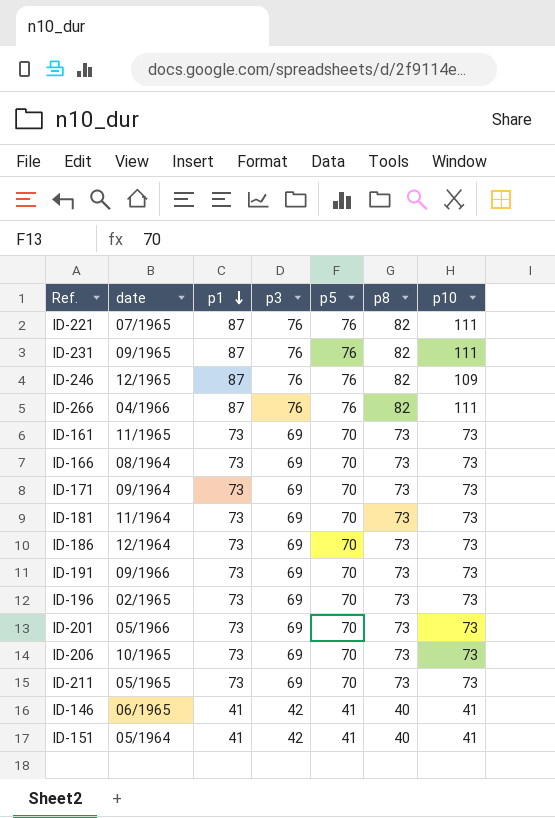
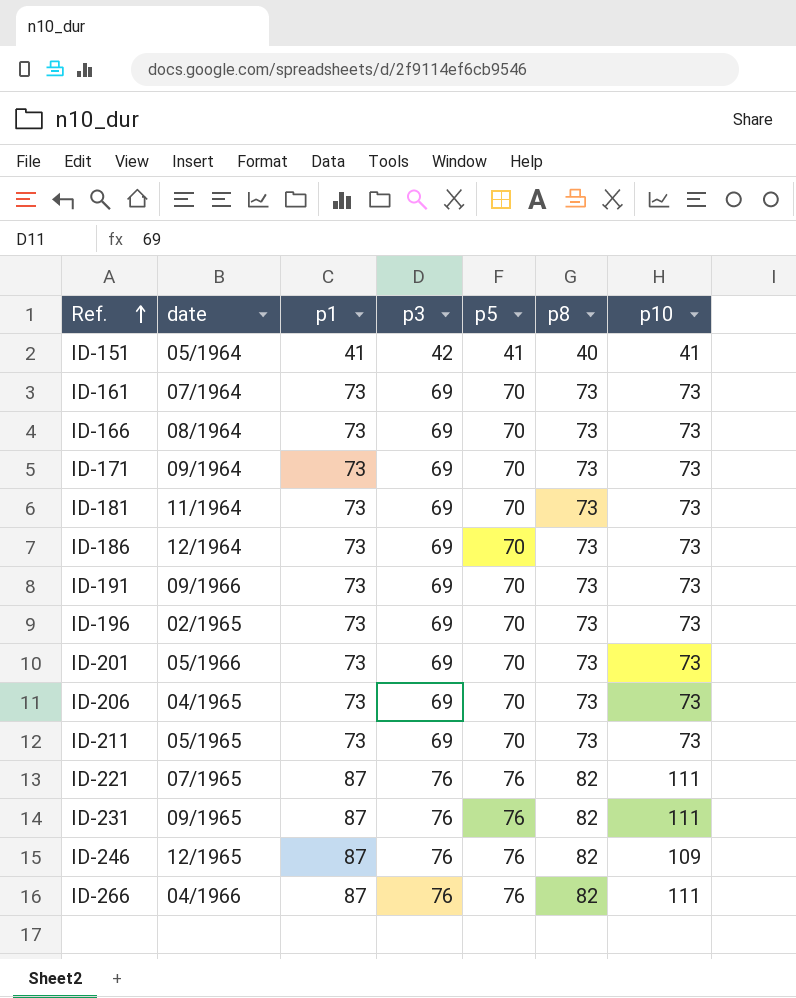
row order: p1 descending -> Ref. ascending
row ID-146: 06/1965 | 41 | 42 | 41 | 40 | 41 -> none
ID-161 | date: 11/1965 -> 07/1964
ID-206 | date: 10/1965 -> 04/1965

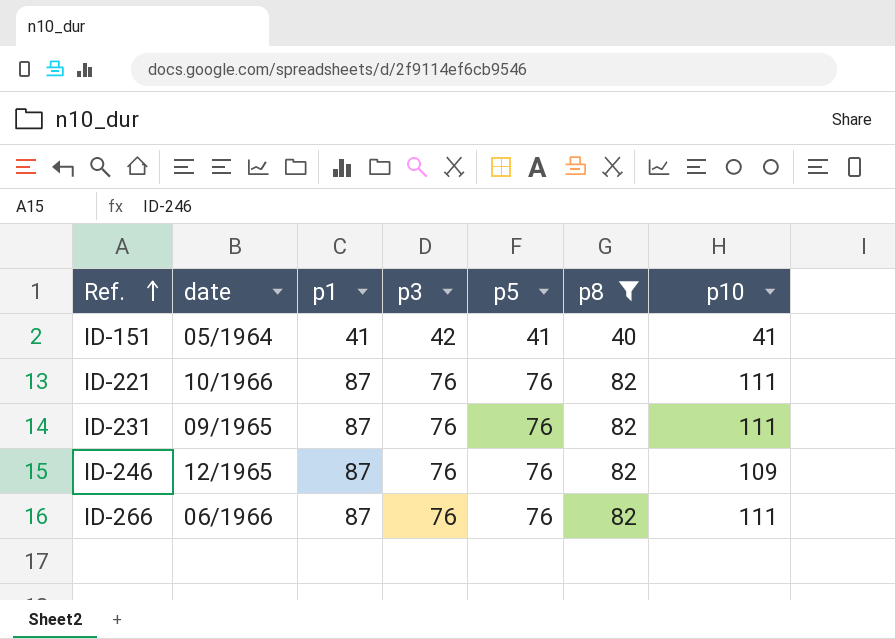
filter: none -> p8 != 73
ID-221 | date: 07/1965 -> 10/1966
ID-266 | date: 04/1966 -> 06/1966

